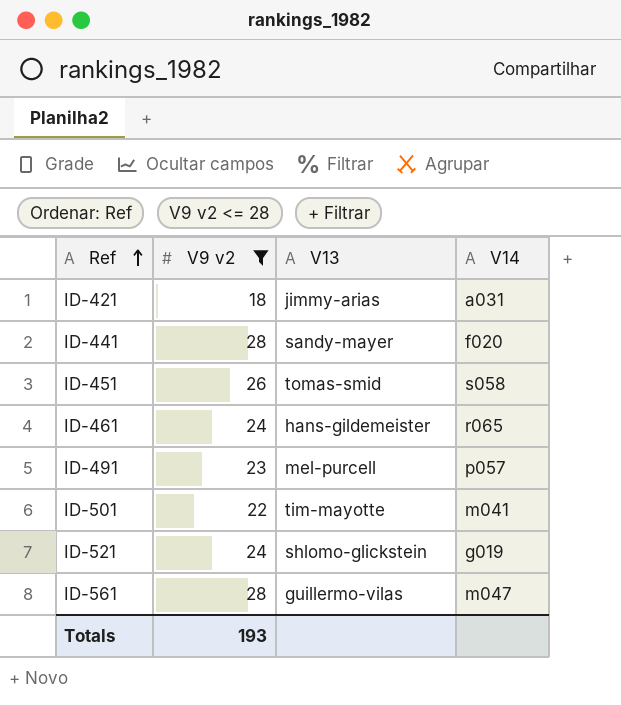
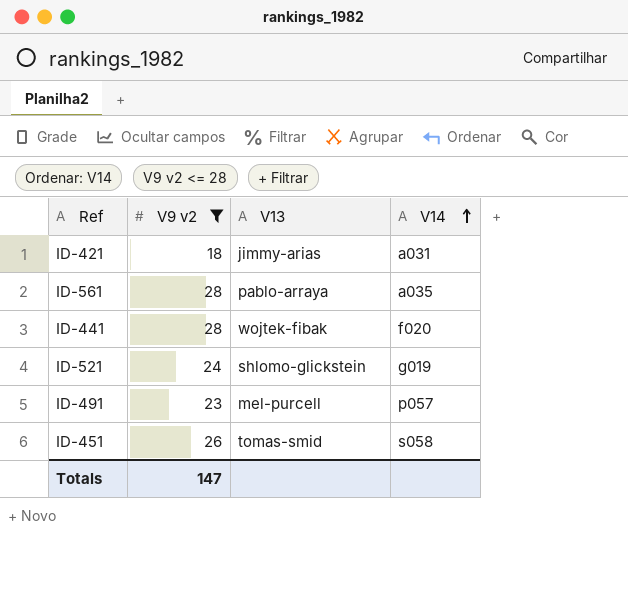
row order: Ref ascending -> V14 ascending
row ID-461: 24 | hans-gildemeister | r065 -> none
row ID-501: 22 | tim-mayotte | m041 -> none
ID-561 | V13: guillermo-vilas -> pablo-arraya
ID-561 | V14: m047 -> a035
ID-441 | V13: sandy-mayer -> wojtek-fibak
Totals | V9 v2: 193 -> 147

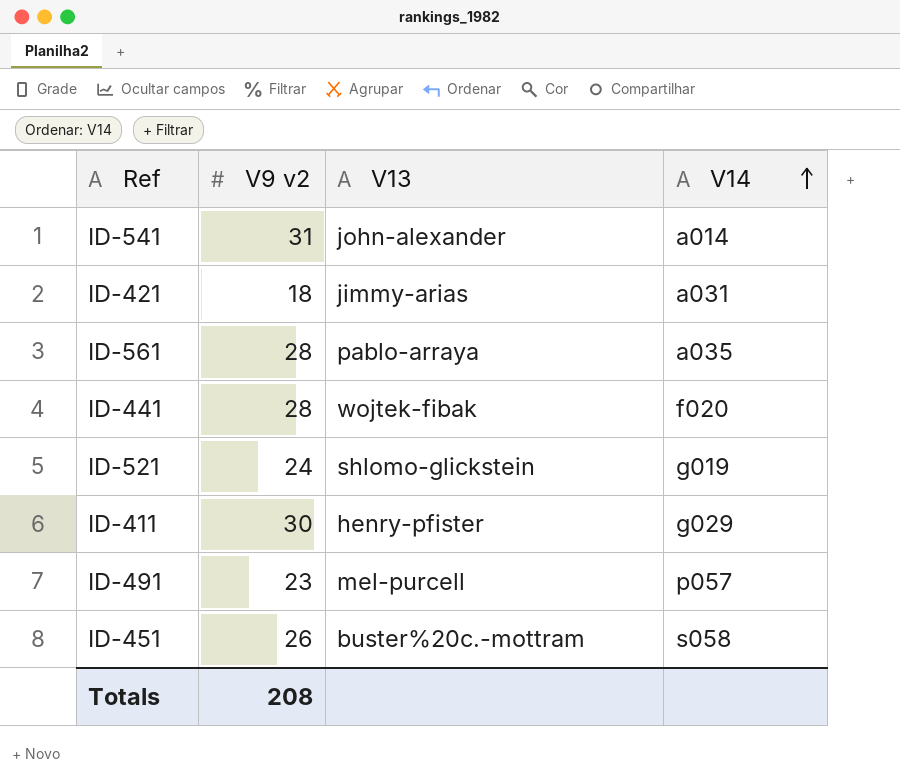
filter: V9 v2 <= 28 -> none
ID-451 | V13: tomas-smid -> buster%20c.-mottram
Totals | V9 v2: 147 -> 208

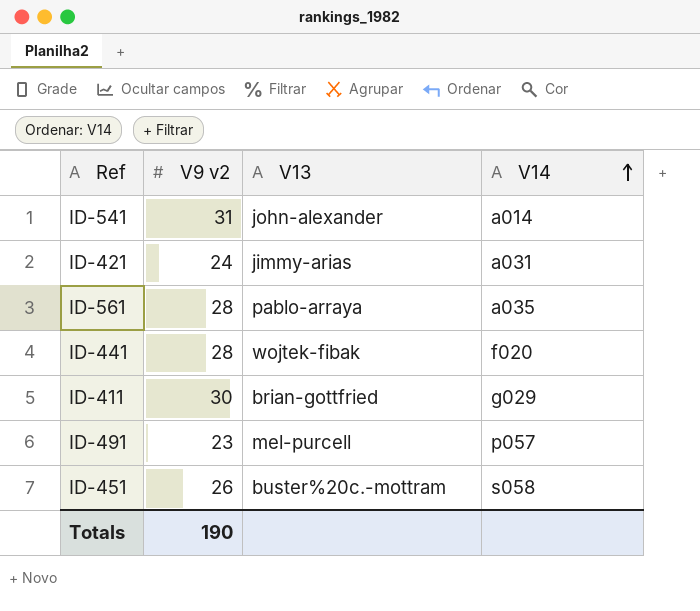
row ID-521: 24 | shlomo-glickstein | g019 -> none
ID-421 | V9 v2: 18 -> 24
ID-411 | V13: henry-pfister -> brian-gottfried
Totals | V9 v2: 208 -> 190

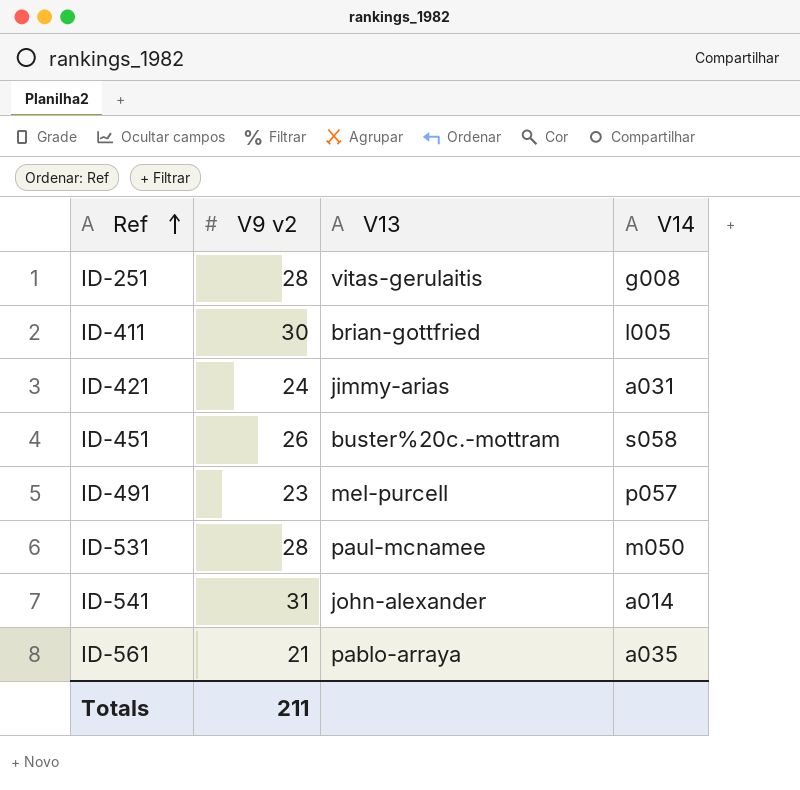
row order: V14 ascending -> Ref ascending
row ID-441: 28 | wojtek-fibak | f020 -> none
row ID-251: none -> 28 | vitas-gerulaitis | g008
ID-411 | V14: g029 -> l005
row ID-531: none -> 28 | paul-mcnamee | m050
ID-561 | V9 v2: 28 -> 21
Totals | V9 v2: 190 -> 211

